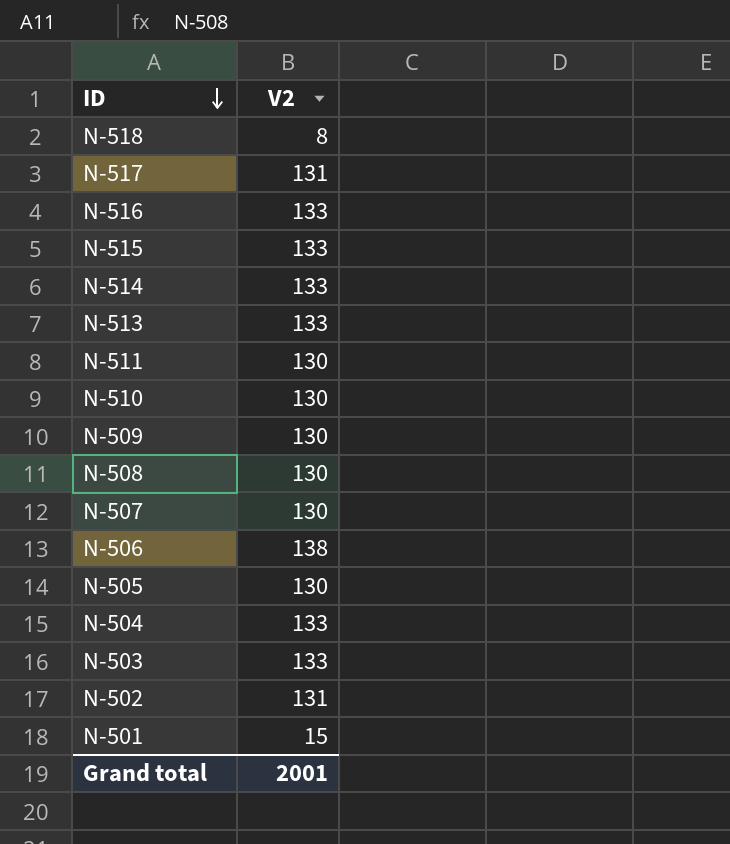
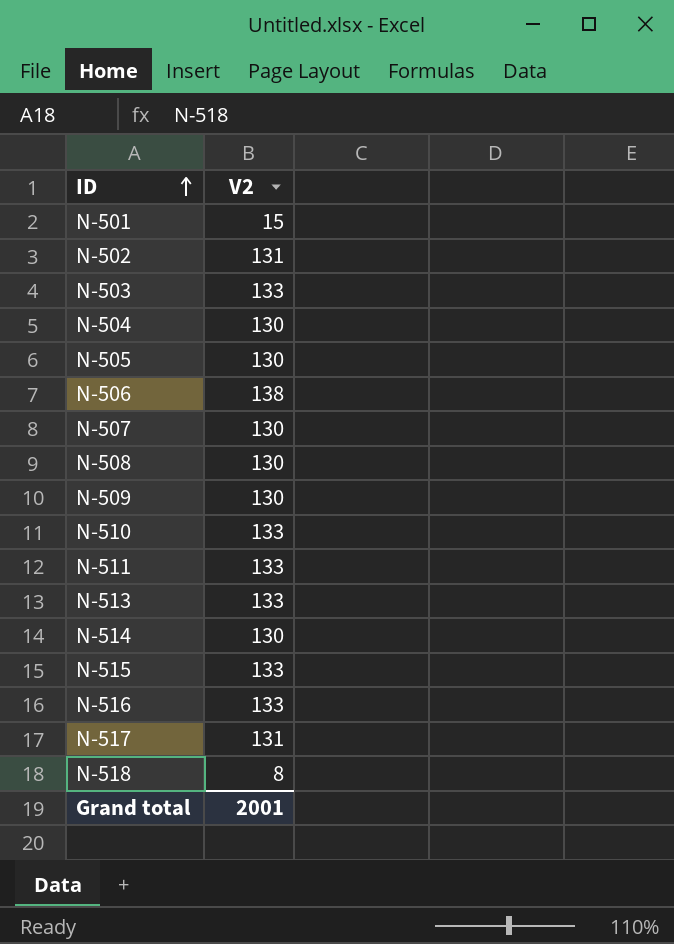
row order: ID descending -> ID ascending
N-504 | V2: 133 -> 130
N-510 | V2: 130 -> 133
N-511 | V2: 130 -> 133
N-514 | V2: 133 -> 130

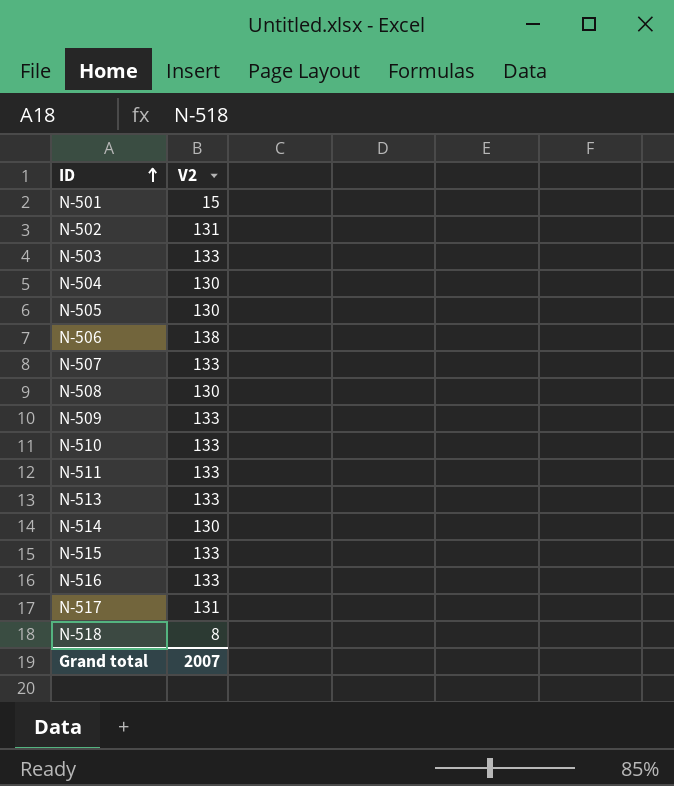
N-507 | V2: 130 -> 133
N-509 | V2: 130 -> 133
Grand total | V2: 2001 -> 2007

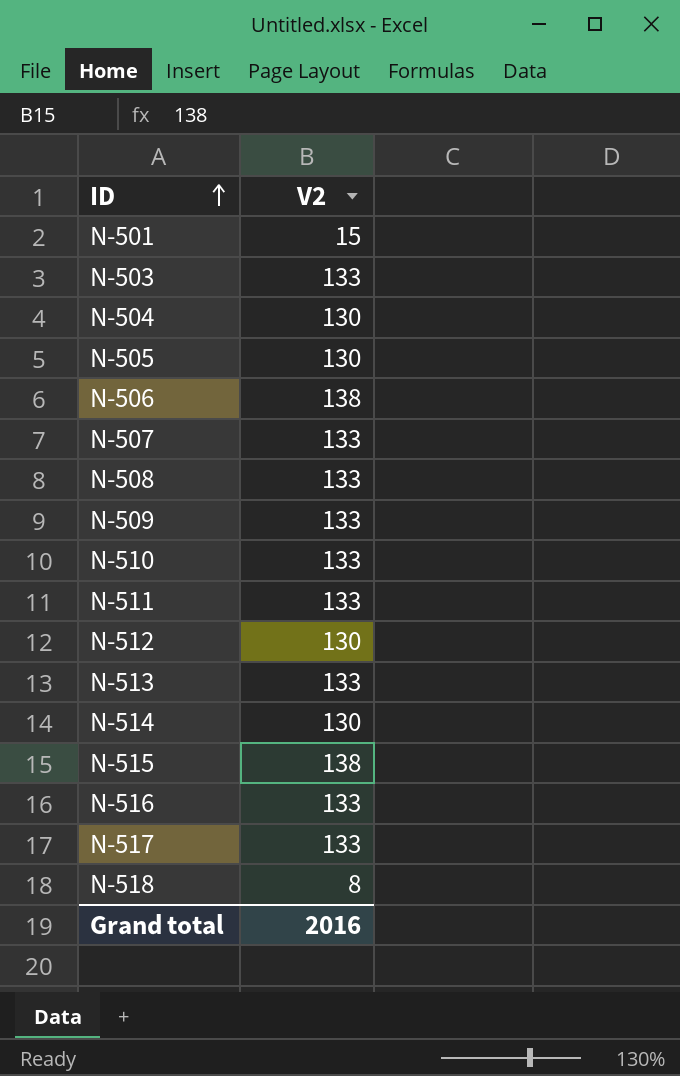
row N-502: 131 -> none
N-508 | V2: 130 -> 133
row N-512: none -> 130
N-515 | V2: 133 -> 138
N-517 | V2: 131 -> 133
Grand total | V2: 2007 -> 2016

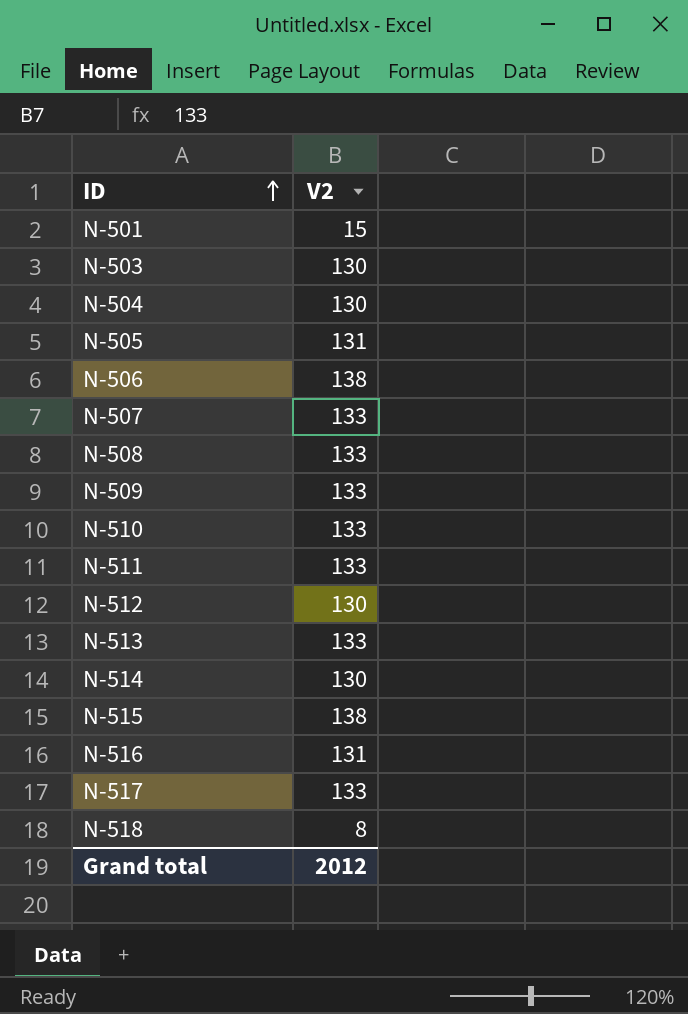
N-503 | V2: 133 -> 130
N-505 | V2: 130 -> 131
N-516 | V2: 133 -> 131
Grand total | V2: 2016 -> 2012

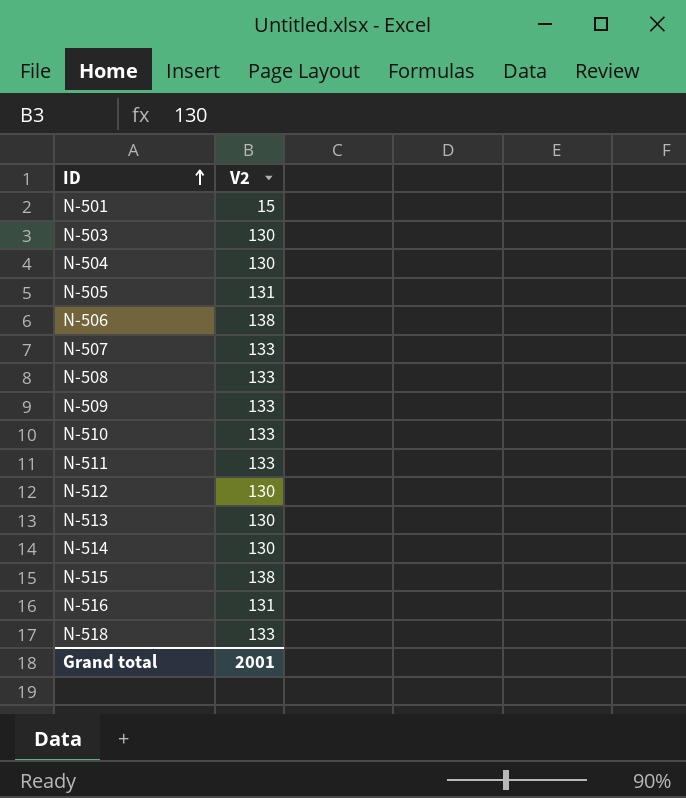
row N-517: 133 -> none
N-513 | V2: 133 -> 130
N-518 | V2: 8 -> 133
Grand total | V2: 2012 -> 2001

